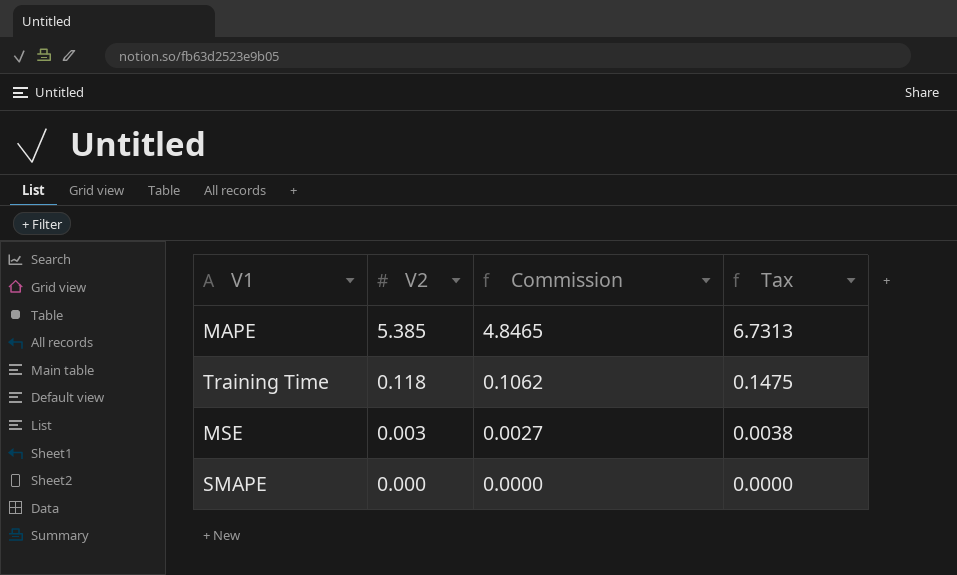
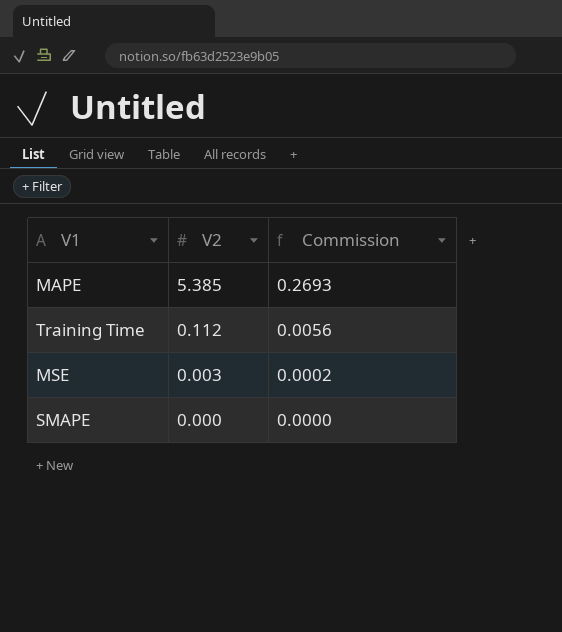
column Tax | formula: [V2] * 1.25 -> none
column Commission | formula: [V2] * 0.9 -> [V2] * 0.05
Training Time | V2: 0.118 -> 0.112

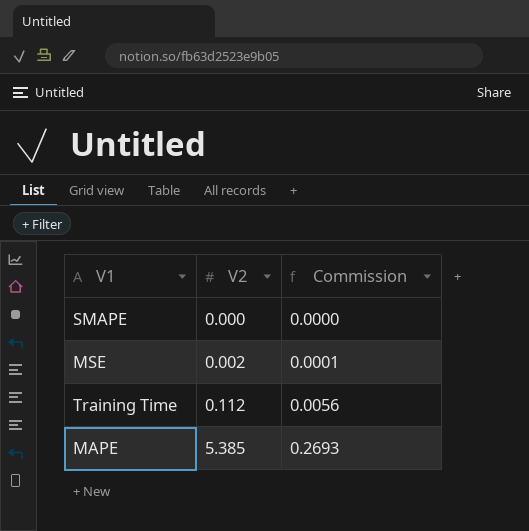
row order: V2 descending -> V2 ascending
MSE | V2: 0.003 -> 0.002
MSE | Commission: 0.0002 -> 0.0001

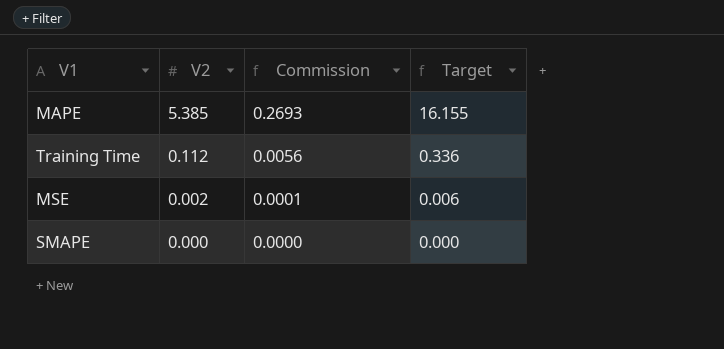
row order: V2 ascending -> V2 descending
column Target | formula: none -> [V2] * 3

